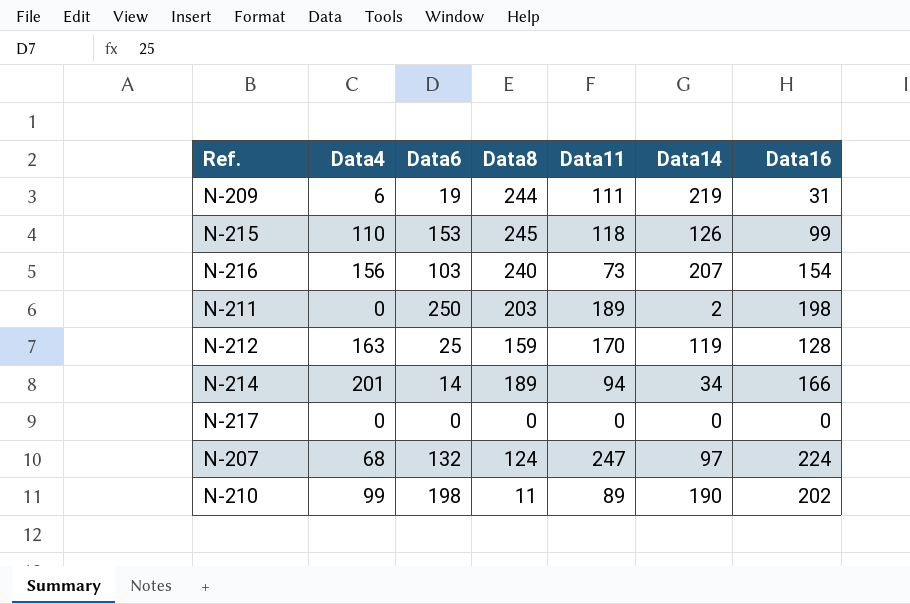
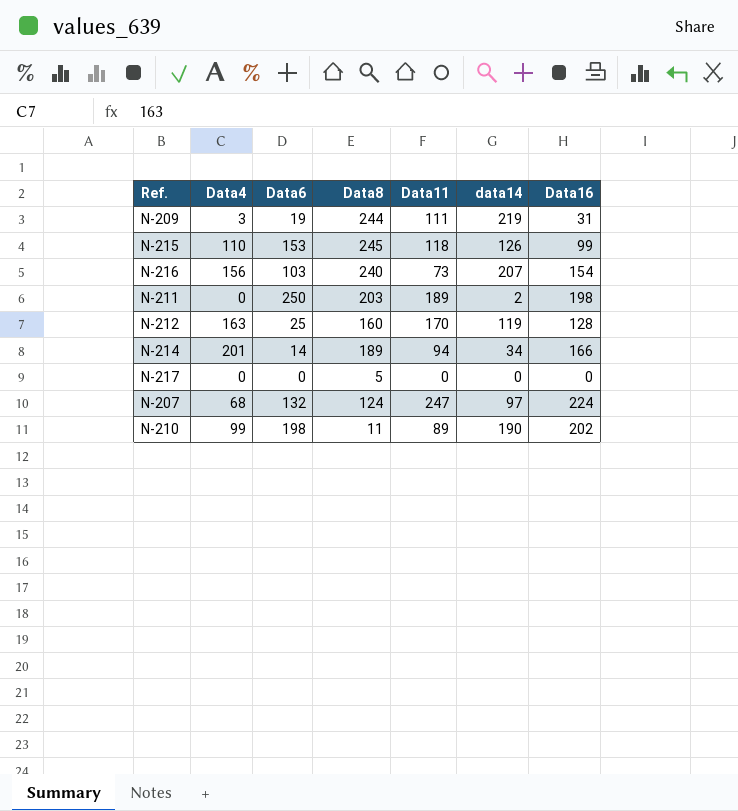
column name: Data14 -> data14
N-209 | Data4: 6 -> 3
N-212 | Data8: 159 -> 160
N-217 | Data8: 0 -> 5

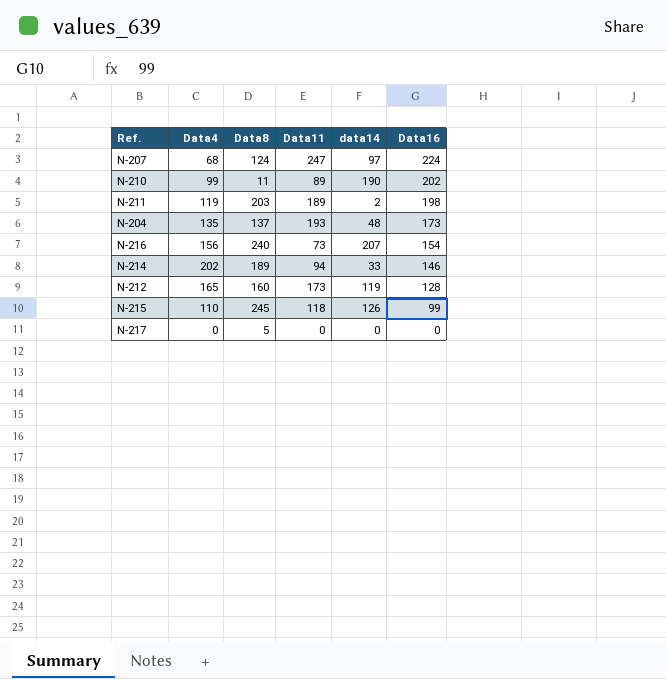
row order: none -> Data16 descending
column Data6 | position: 3 -> none
row N-209: 3 | 19 | 244 | 111 | 219 | 31 -> none
N-211 | Data4: 0 -> 119
row N-204: none -> 135 | 137 | 193 | 48 | 173
N-214 | Data4: 201 -> 202
N-214 | data14: 34 -> 33
N-214 | Data16: 166 -> 146
N-212 | Data4: 163 -> 165
N-212 | Data11: 170 -> 173

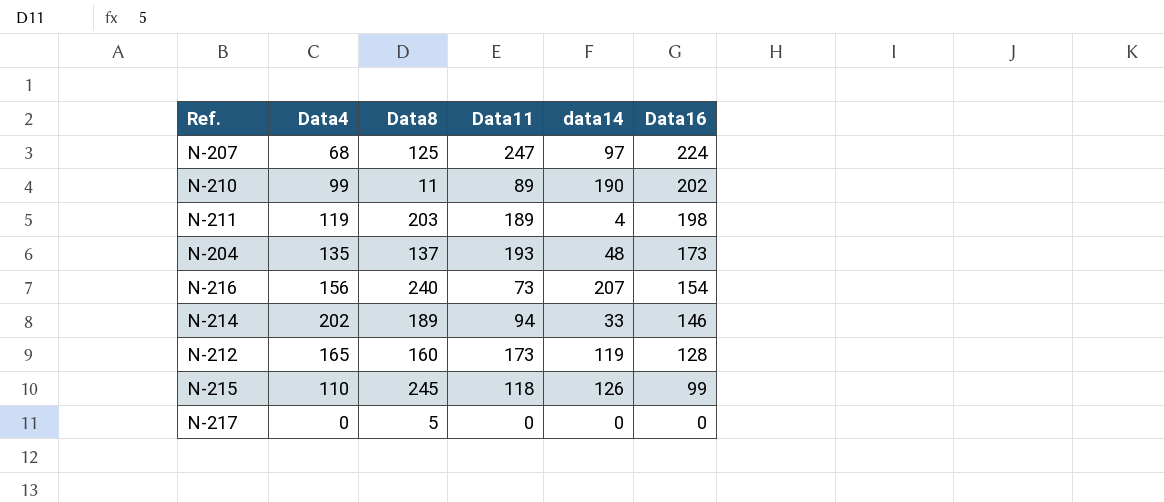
N-207 | Data8: 124 -> 125
N-211 | data14: 2 -> 4

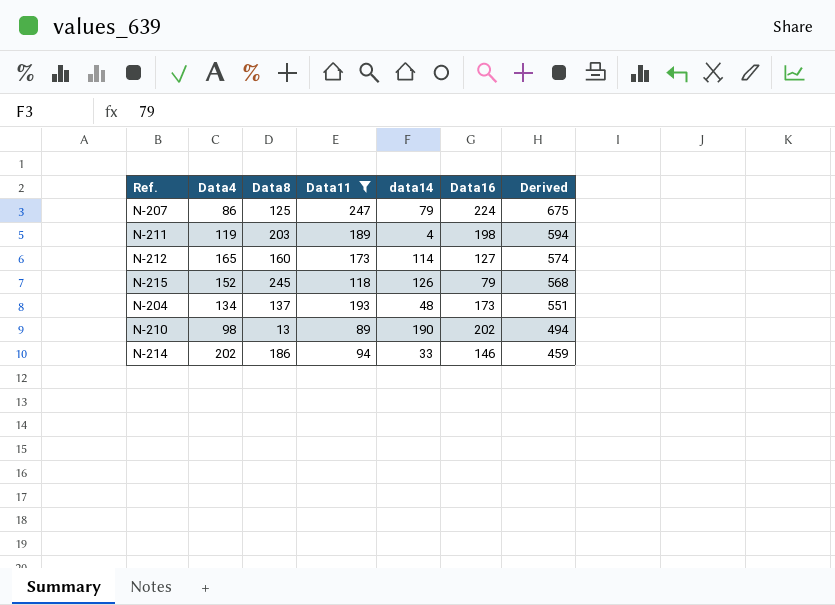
filter: none -> Data11 >= 89
row order: Data16 descending -> Derived descending
column Derived | formula: none -> [Data8] + [Data11] + [data14] + [Data16]
N-207 | Data4: 68 -> 86
N-207 | data14: 97 -> 79
N-212 | data14: 119 -> 114
N-212 | Data16: 128 -> 127
N-215 | Data4: 110 -> 152
N-215 | Data16: 99 -> 79
N-204 | Data4: 135 -> 134
N-210 | Data4: 99 -> 98
N-210 | Data8: 11 -> 13
N-214 | Data8: 189 -> 186

